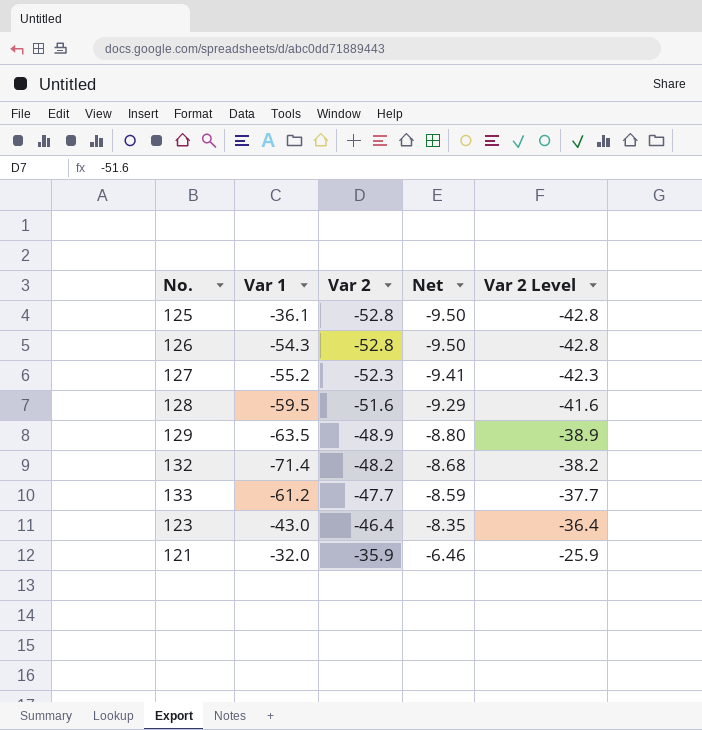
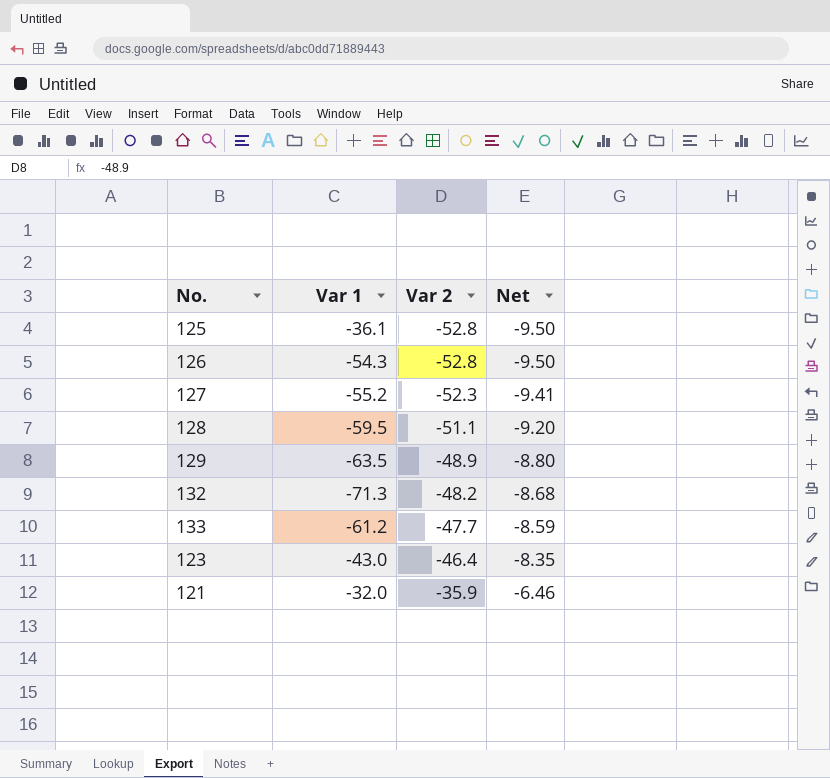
column Var 2 Level | formula: [Var 2] + 10 -> none
128 | Var 2: -51.6 -> -51.1
128 | Net: -9.29 -> -9.20
132 | Var 1: -71.4 -> -71.3

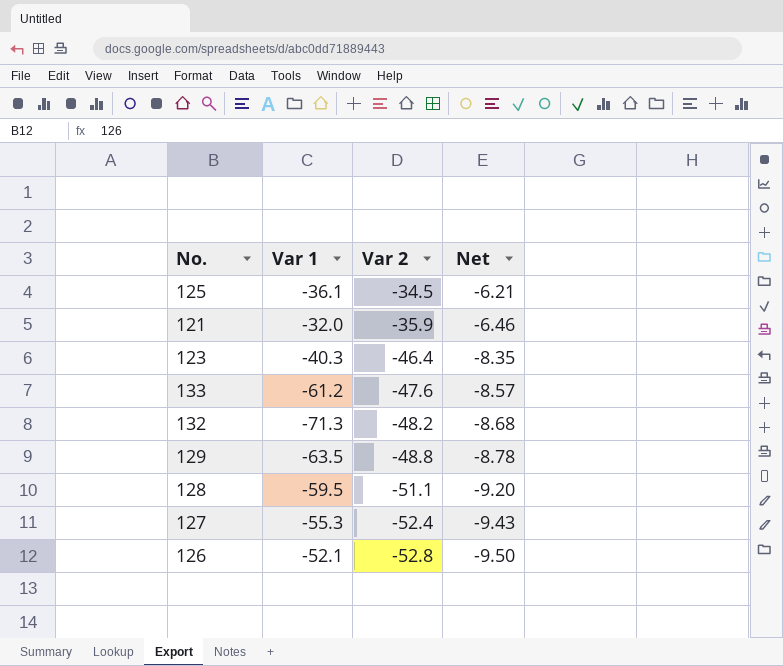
row order: Var 2 ascending -> Var 2 descending
125 | Var 2: -52.8 -> -34.5
125 | Net: -9.50 -> -6.21
123 | Var 1: -43.0 -> -40.3
133 | Var 2: -47.7 -> -47.6
133 | Net: -8.59 -> -8.57
129 | Var 2: -48.9 -> -48.8
129 | Net: -8.80 -> -8.78
127 | Var 1: -55.2 -> -55.3
127 | Var 2: -52.3 -> -52.4
127 | Net: -9.41 -> -9.43
126 | Var 1: -54.3 -> -52.1

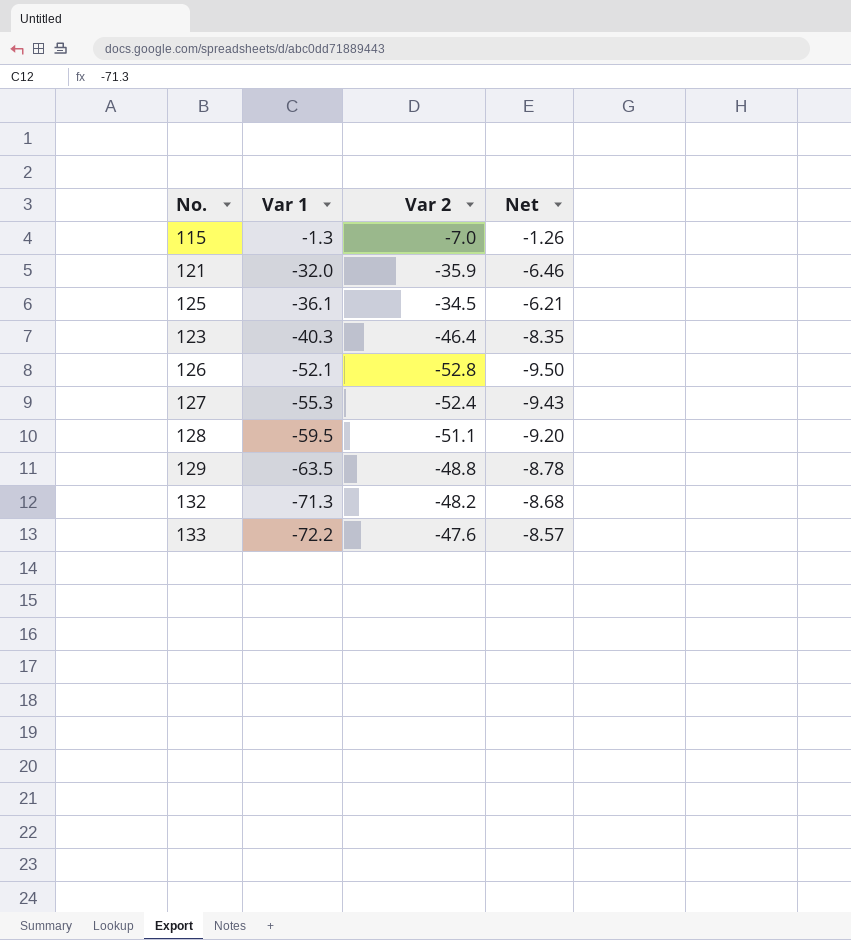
row order: Var 2 descending -> Var 1 descending
row 115: none -> -1.3 | -7.0 | -1.26
133 | Var 1: -61.2 -> -72.2

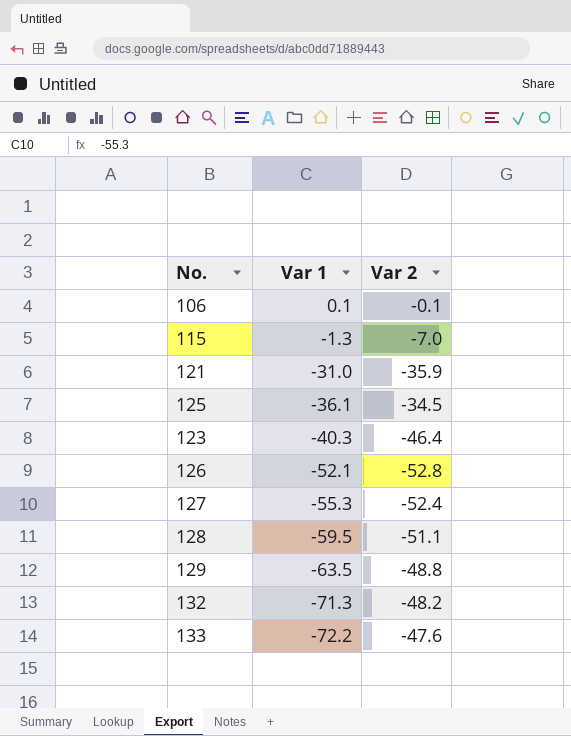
column Net | formula: [Var 2] * 0.18 -> none
row 106: none -> 0.1 | -0.1
121 | Var 1: -32.0 -> -31.0

